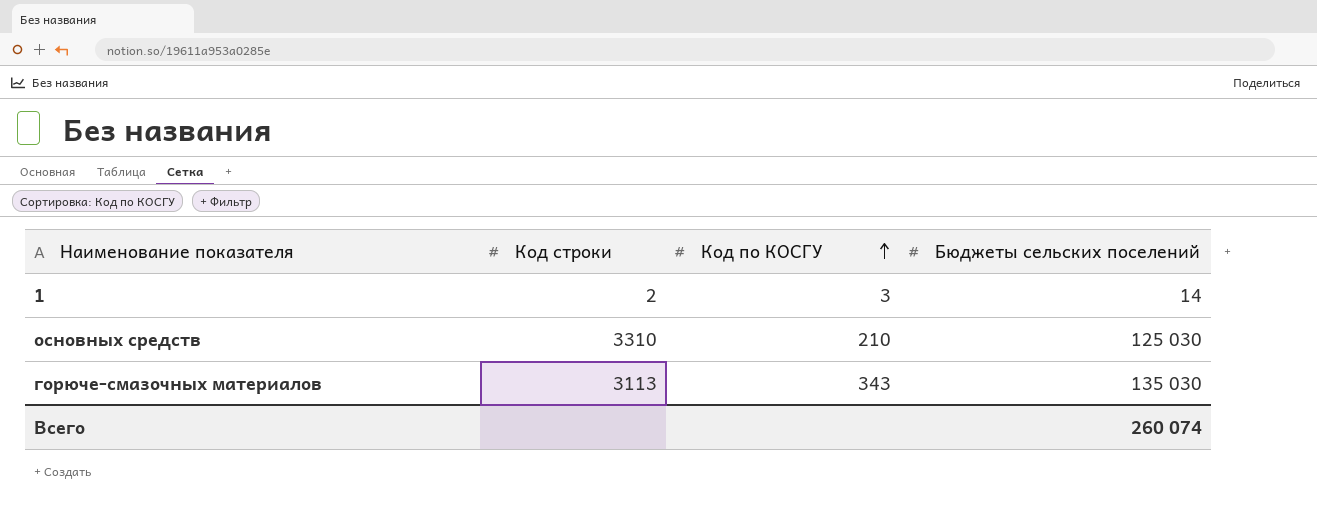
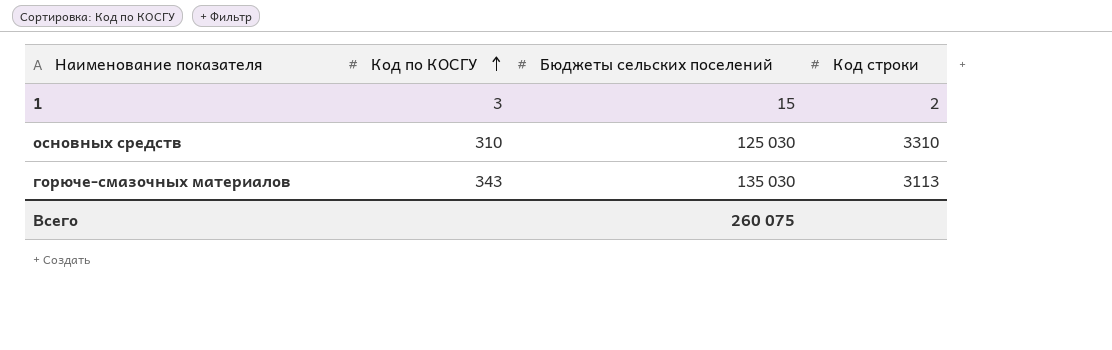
column Код строки | position: 2 -> 4
1 | Бюджеты сельских поселений: 14 -> 15
основных средств | Код по КОСГУ: 210 -> 310
Всего | Бюджеты сельских поселений: 260 074 -> 260 075

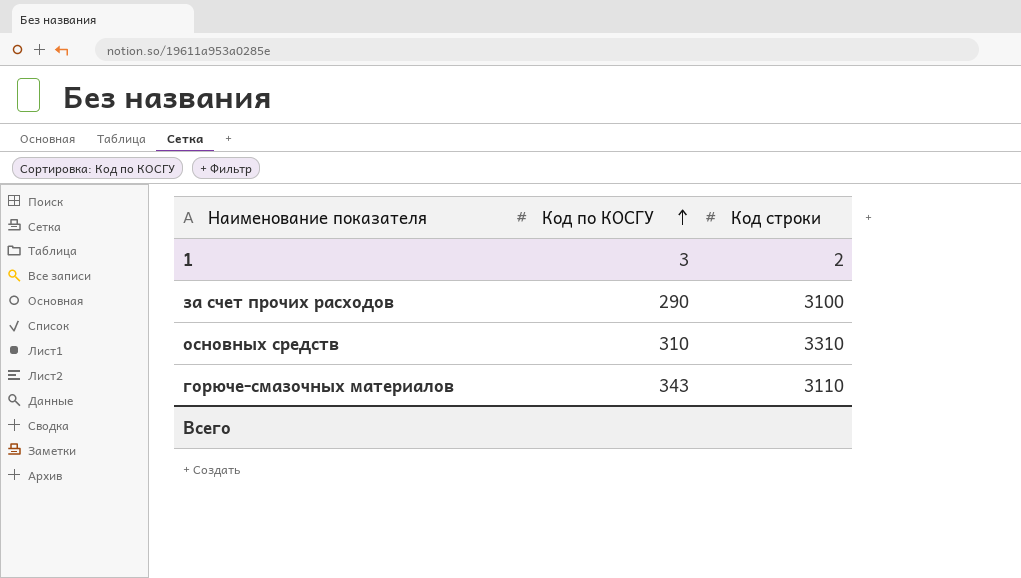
column Бюджеты сельских поселений | position: 3 -> none
row за счет прочих расходов: none -> 290 | 3100
горюче-смазочных материалов | Код строки: 3113 -> 3110

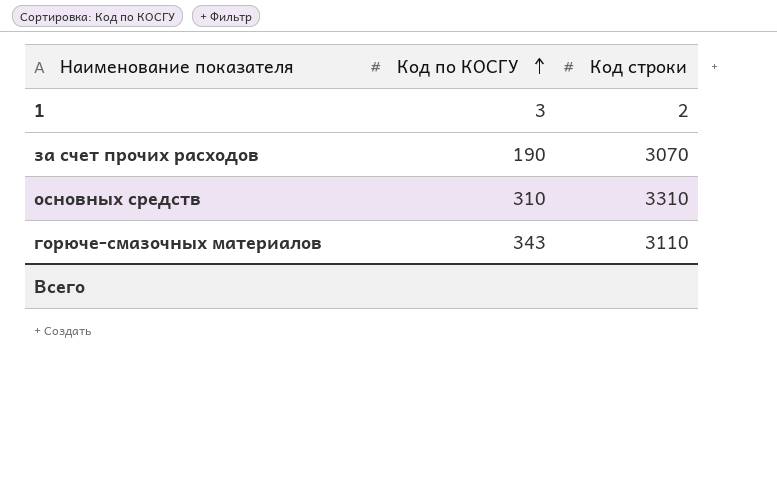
за счет прочих расходов | Код по КОСГУ: 290 -> 190
за счет прочих расходов | Код строки: 3100 -> 3070

